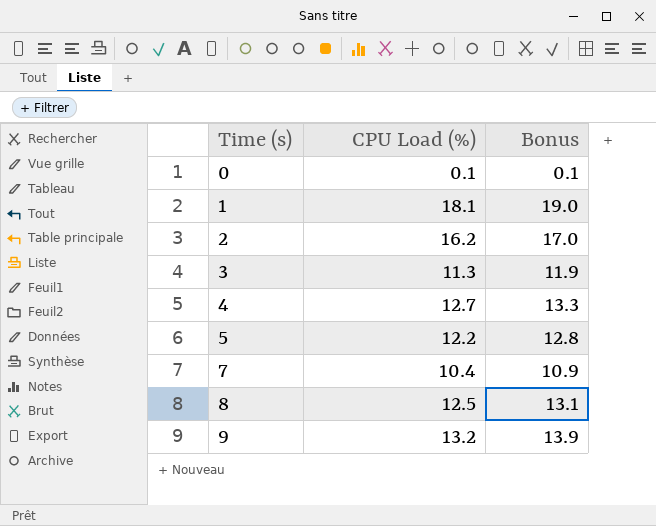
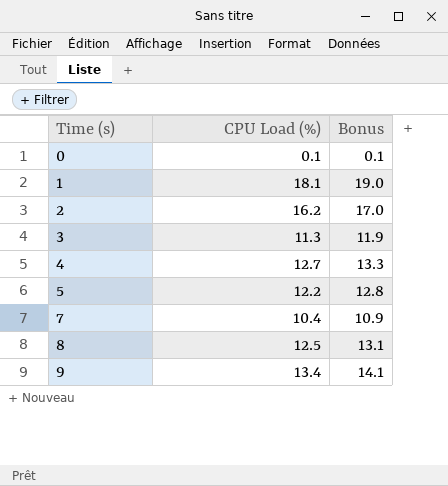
9 | CPU Load (%): 13.2 -> 13.4
9 | Bonus: 13.9 -> 14.1

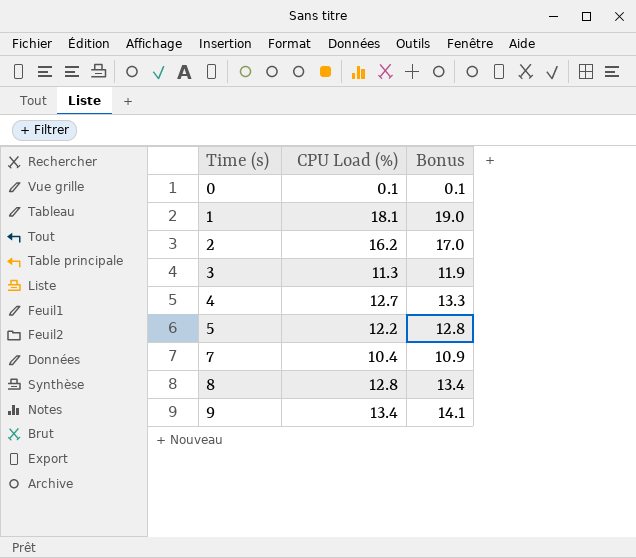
8 | CPU Load (%): 12.5 -> 12.8
8 | Bonus: 13.1 -> 13.4

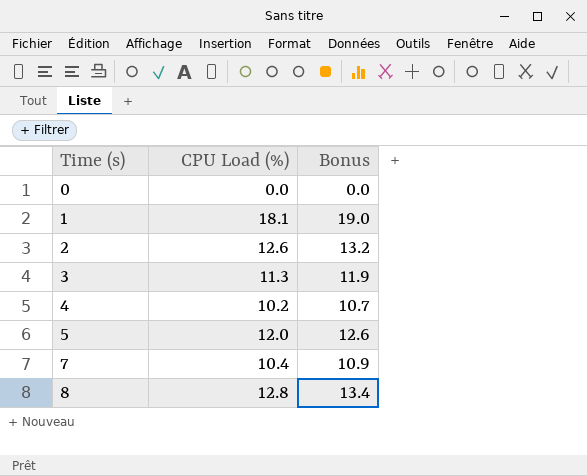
row 9: 13.4 | 14.1 -> none
0 | CPU Load (%): 0.1 -> 0.0
0 | Bonus: 0.1 -> 0.0
2 | CPU Load (%): 16.2 -> 12.6
2 | Bonus: 17.0 -> 13.2
4 | CPU Load (%): 12.7 -> 10.2
4 | Bonus: 13.3 -> 10.7
5 | CPU Load (%): 12.2 -> 12.0
5 | Bonus: 12.8 -> 12.6

